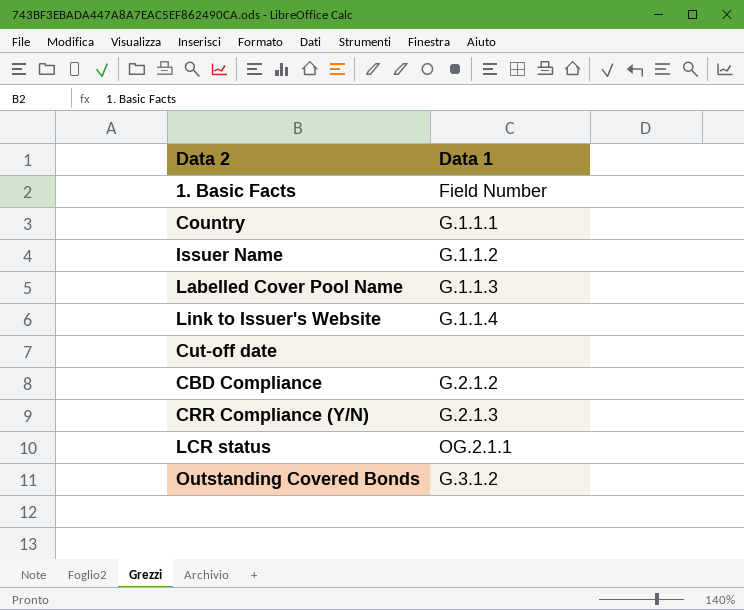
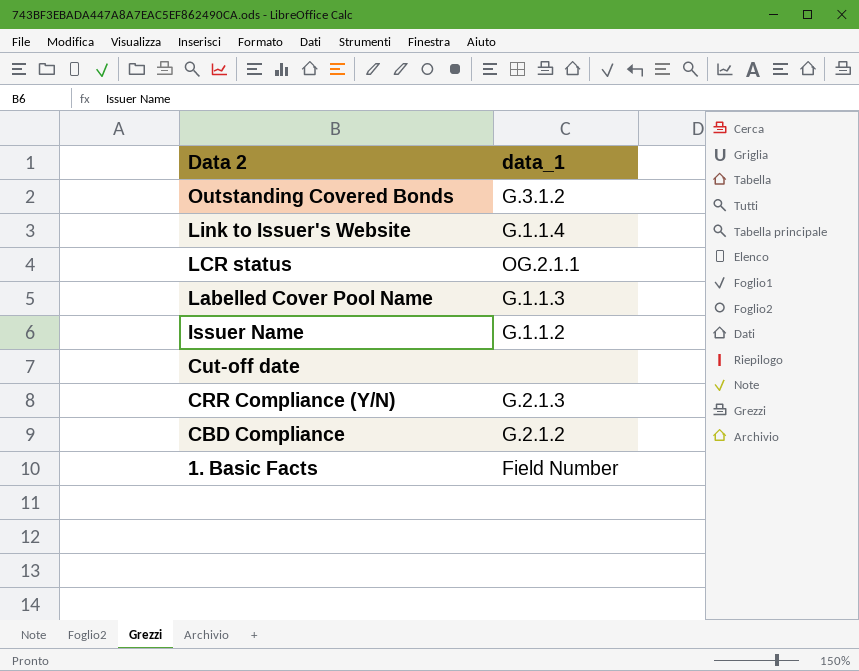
row order: none -> Data 2 descending
column name: Data 1 -> data_1
row Country: G.1.1.1 -> none

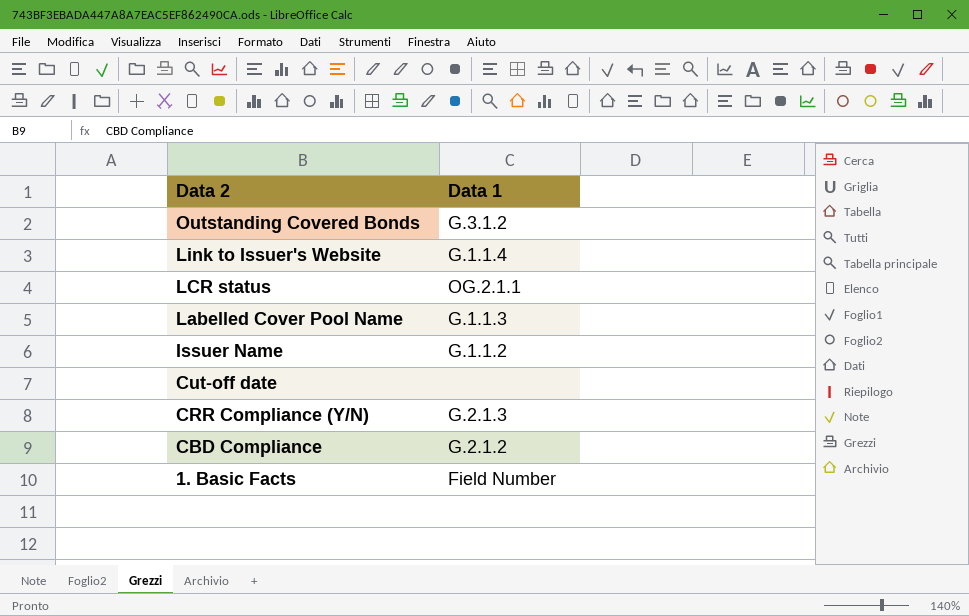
column name: data_1 -> Data 1

